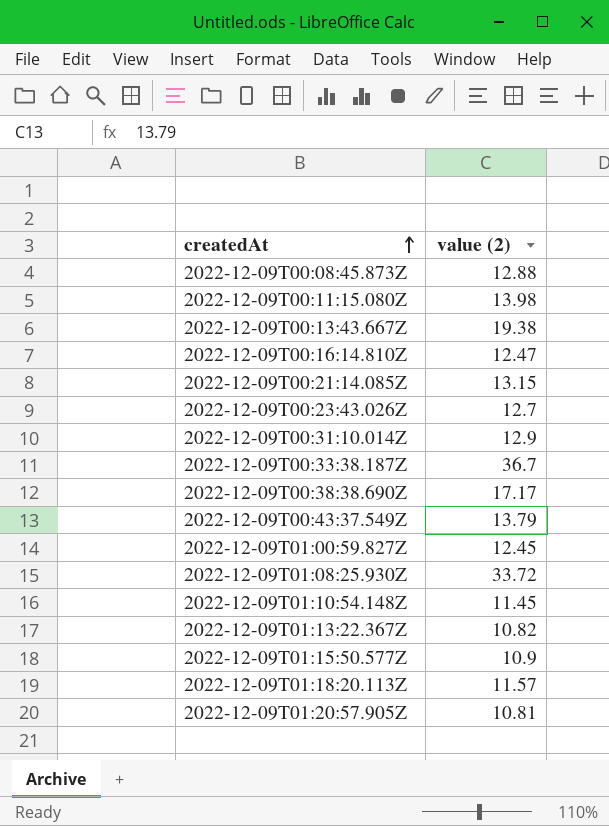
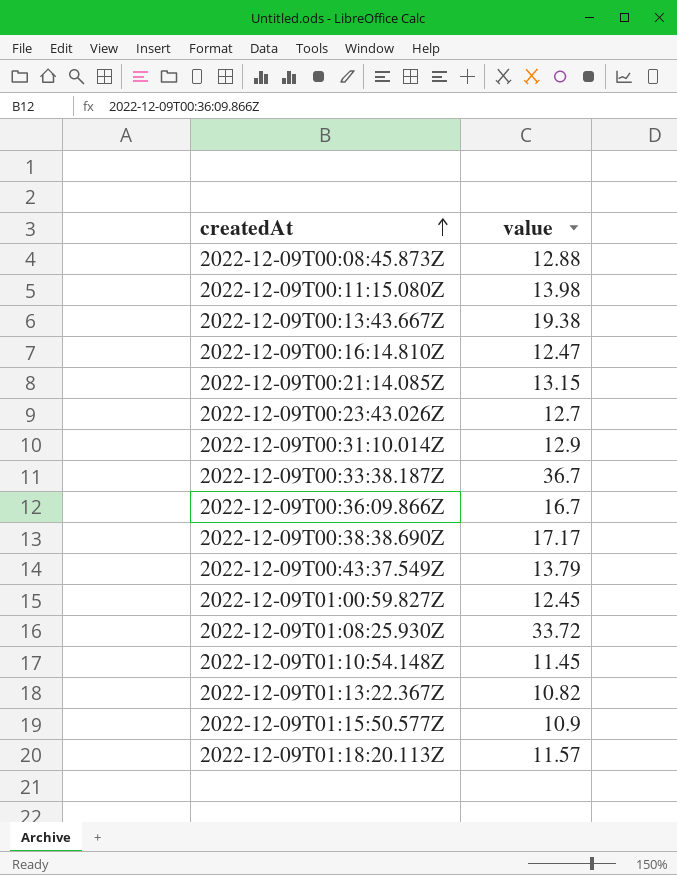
column name: value (2) -> value
row 2022-12-09T01:20:57.905Z: 10.81 -> none
row 2022-12-09T00:36:09.866Z: none -> 16.7

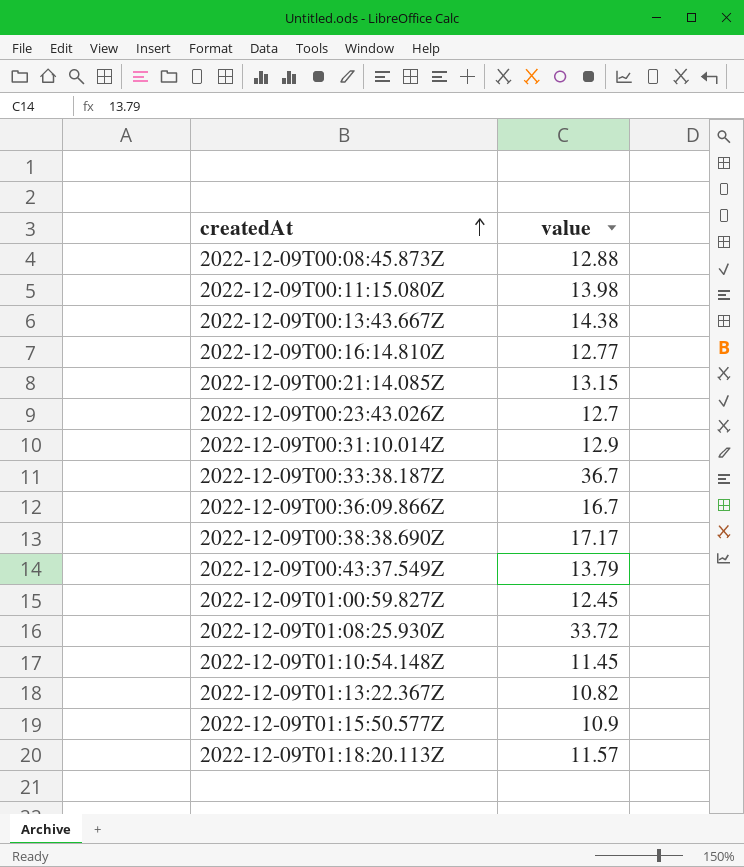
2022-12-09T00:13:43.667Z | value: 19.38 -> 14.38
2022-12-09T00:16:14.810Z | value: 12.47 -> 12.77

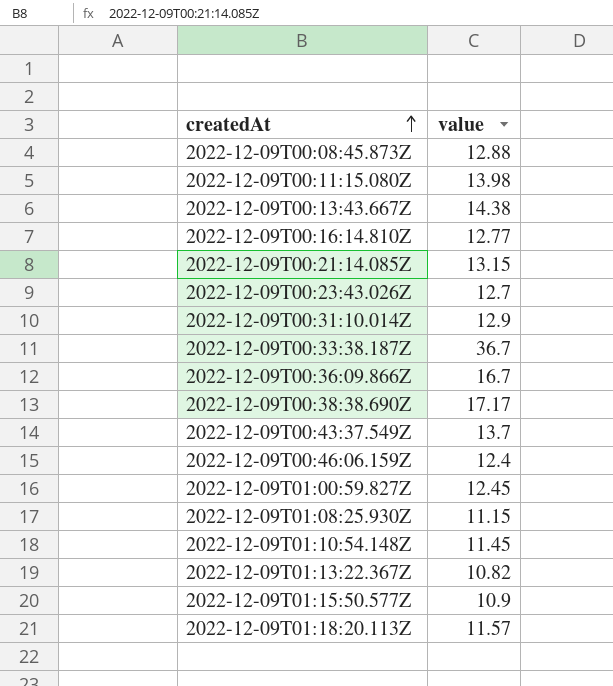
2022-12-09T00:43:37.549Z | value: 13.79 -> 13.7
row 2022-12-09T00:46:06.159Z: none -> 12.4
2022-12-09T01:08:25.930Z | value: 33.72 -> 11.15

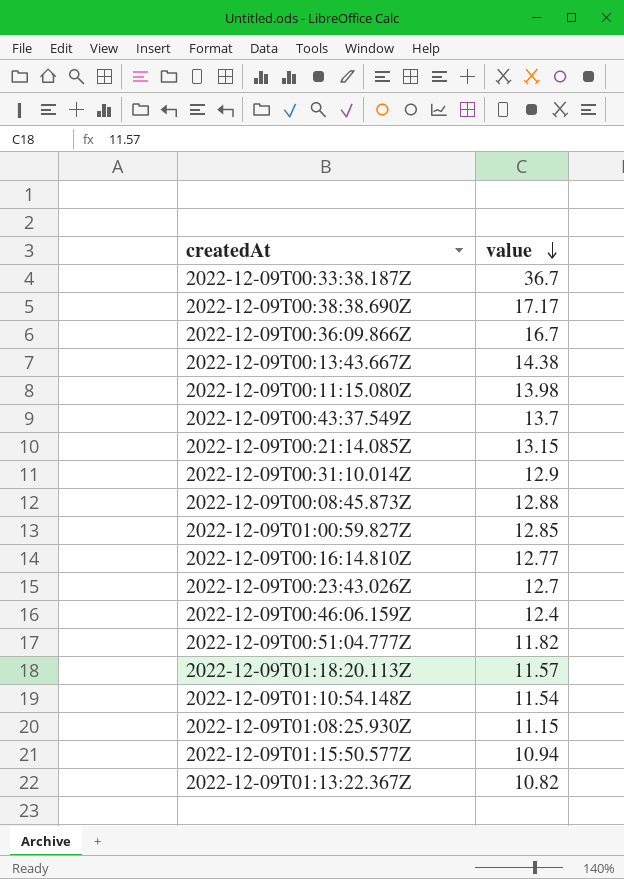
row order: createdAt ascending -> value descending
2022-12-09T01:00:59.827Z | value: 12.45 -> 12.85
row 2022-12-09T00:51:04.777Z: none -> 11.82
2022-12-09T01:10:54.148Z | value: 11.45 -> 11.54
2022-12-09T01:15:50.577Z | value: 10.9 -> 10.94

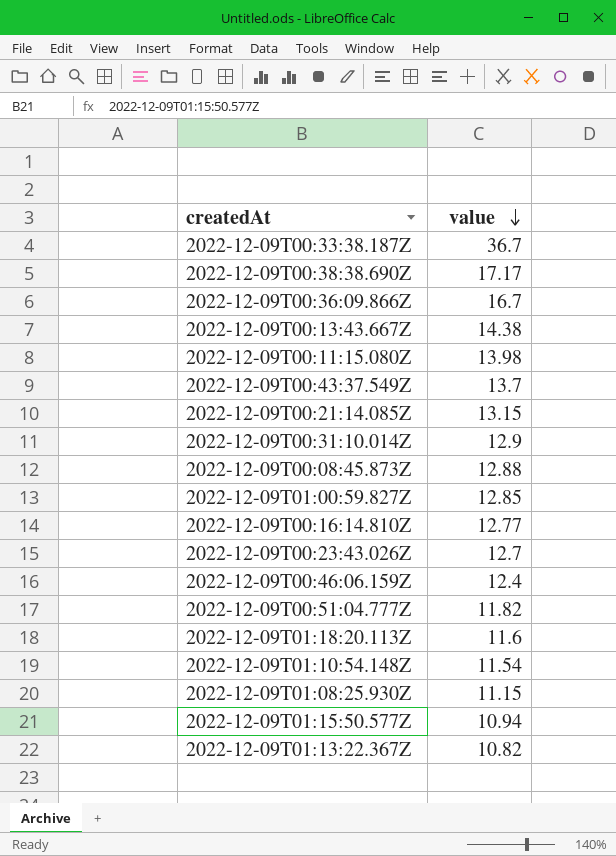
2022-12-09T01:18:20.113Z | value: 11.57 -> 11.6

